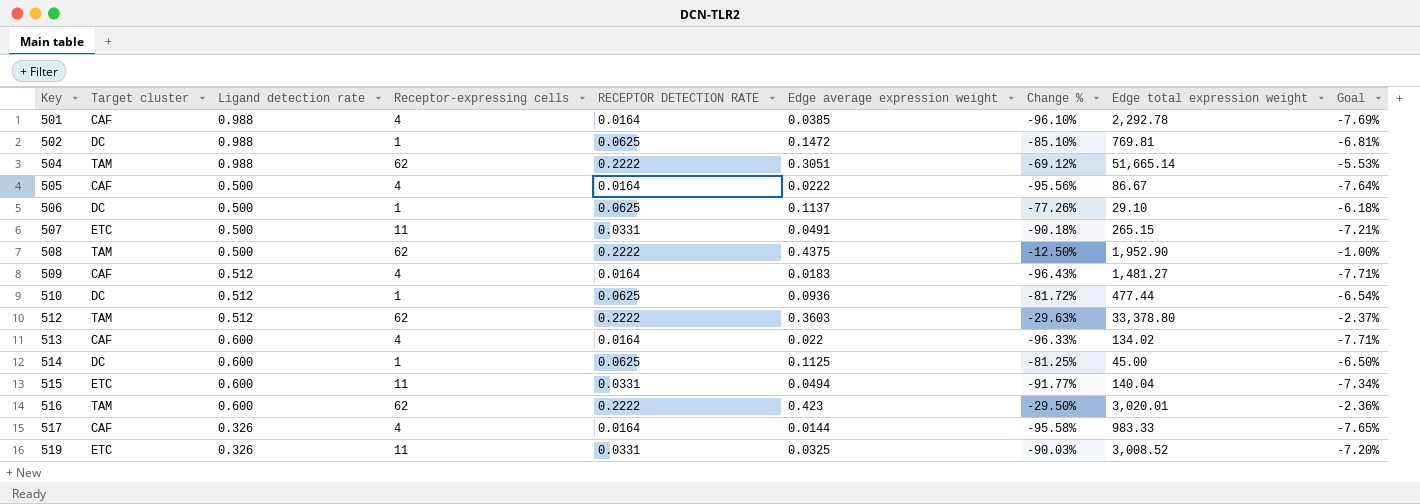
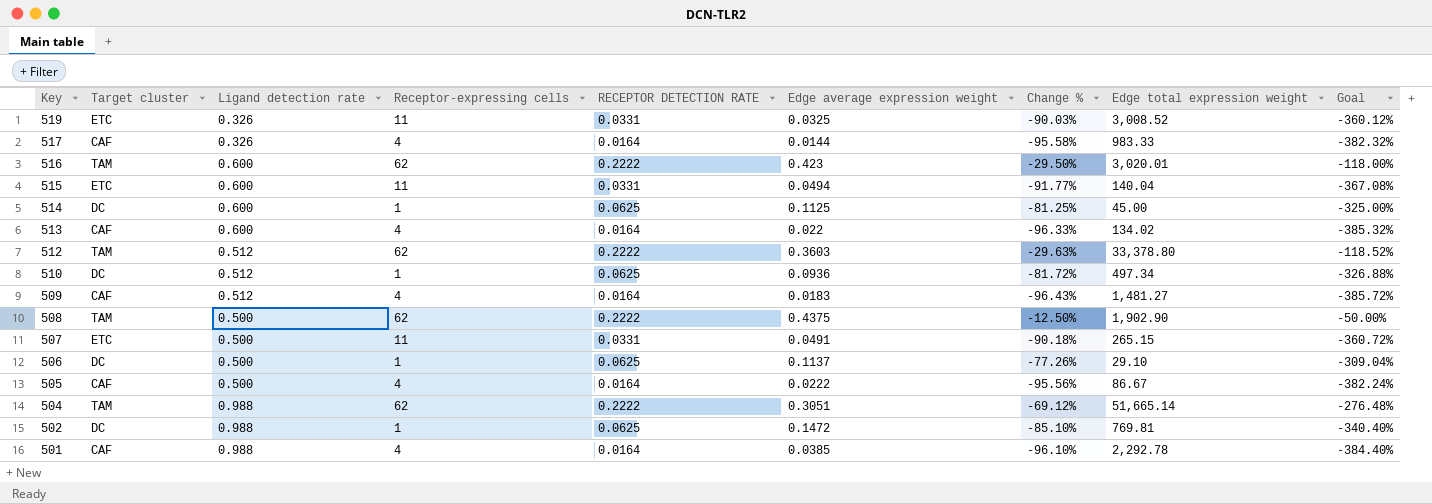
row order: Key ascending -> Key descending
column Goal | formula: [Change %] * 0.08 -> [Change %] * 4
510 | Edge total expression weight: 477.44 -> 497.34
508 | Edge total expression weight: 1,952.90 -> 1,902.90

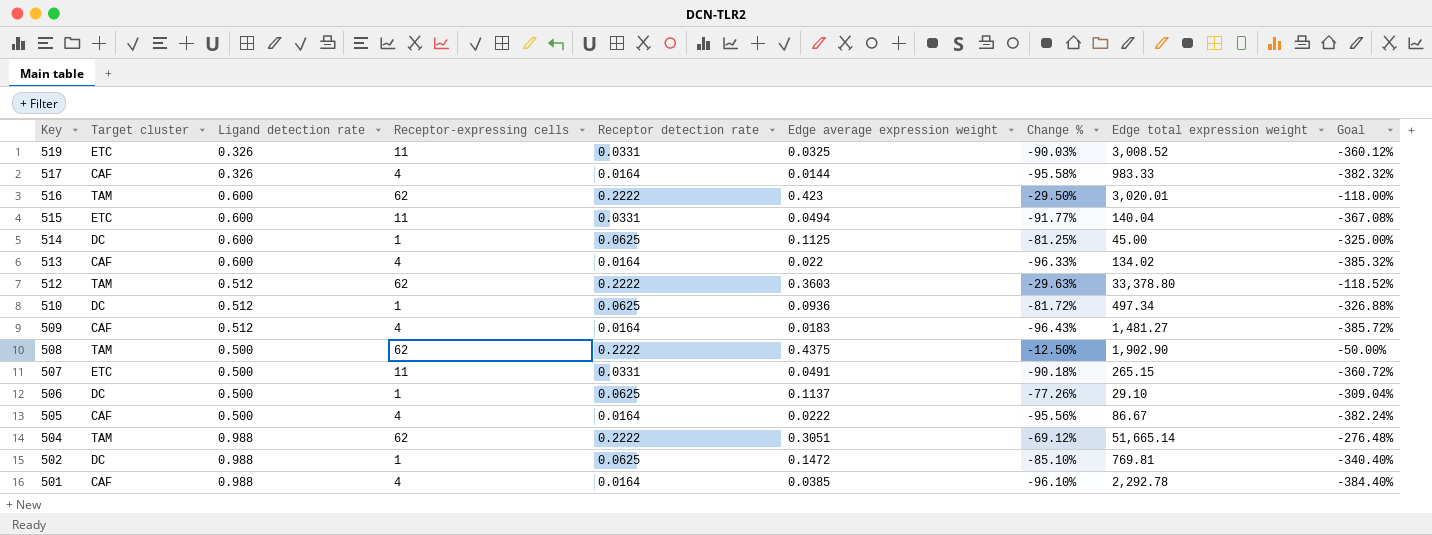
column name: RECEPTOR DETECTION RATE -> Receptor detection rate

